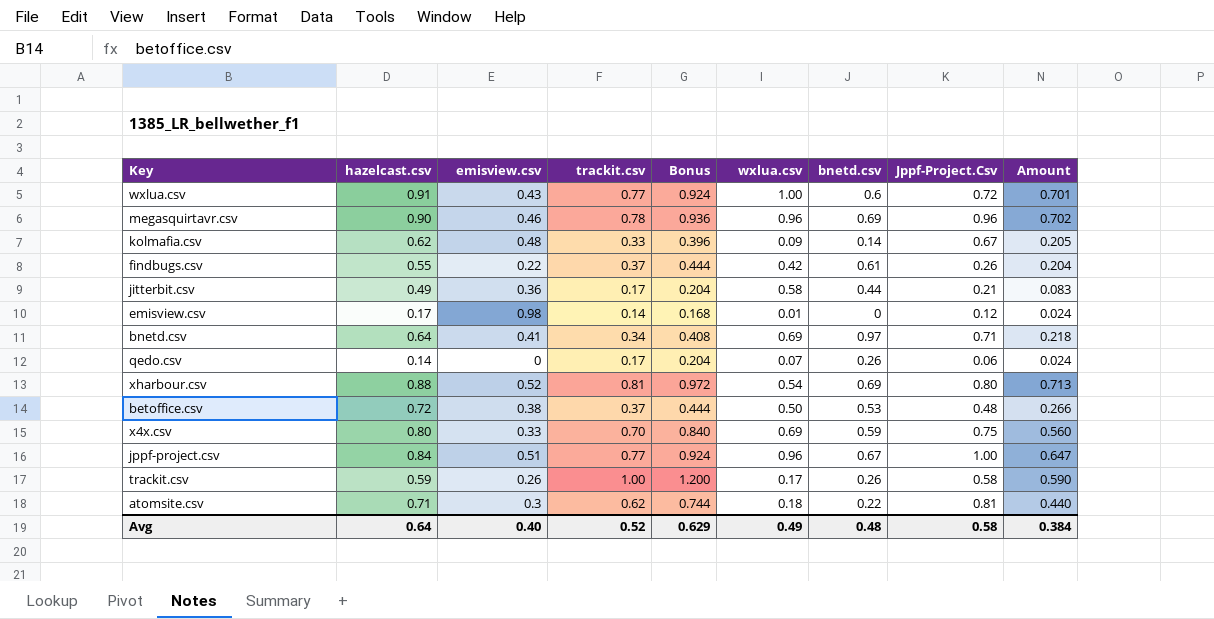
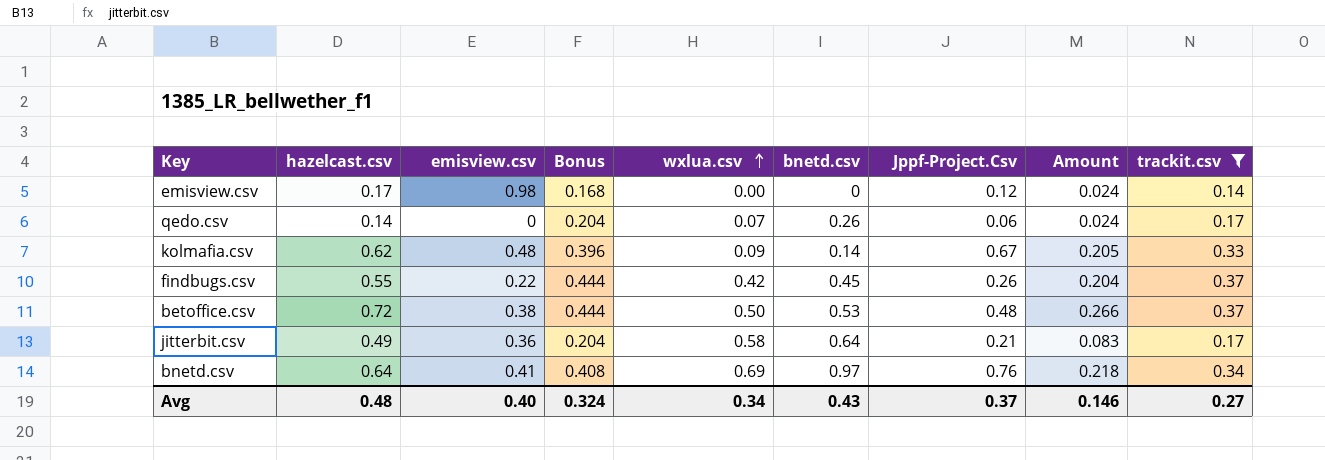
filter: none -> trackit.csv <= 0.37
row order: none -> wxlua.csv ascending
column trackit.csv | position: 4 -> 9
emisview.csv | wxlua.csv: 0.01 -> 0.00
findbugs.csv | bnetd.csv: 0.61 -> 0.45
jitterbit.csv | bnetd.csv: 0.44 -> 0.64
bnetd.csv | Jppf-Project.Csv: 0.71 -> 0.76
Avg | hazelcast.csv: 0.64 -> 0.48
Avg | Bonus: 0.629 -> 0.324
Avg | wxlua.csv: 0.49 -> 0.34
Avg | bnetd.csv: 0.48 -> 0.43
Avg | Jppf-Project.Csv: 0.58 -> 0.37
Avg | Amount: 0.384 -> 0.146
Avg | trackit.csv: 0.52 -> 0.27

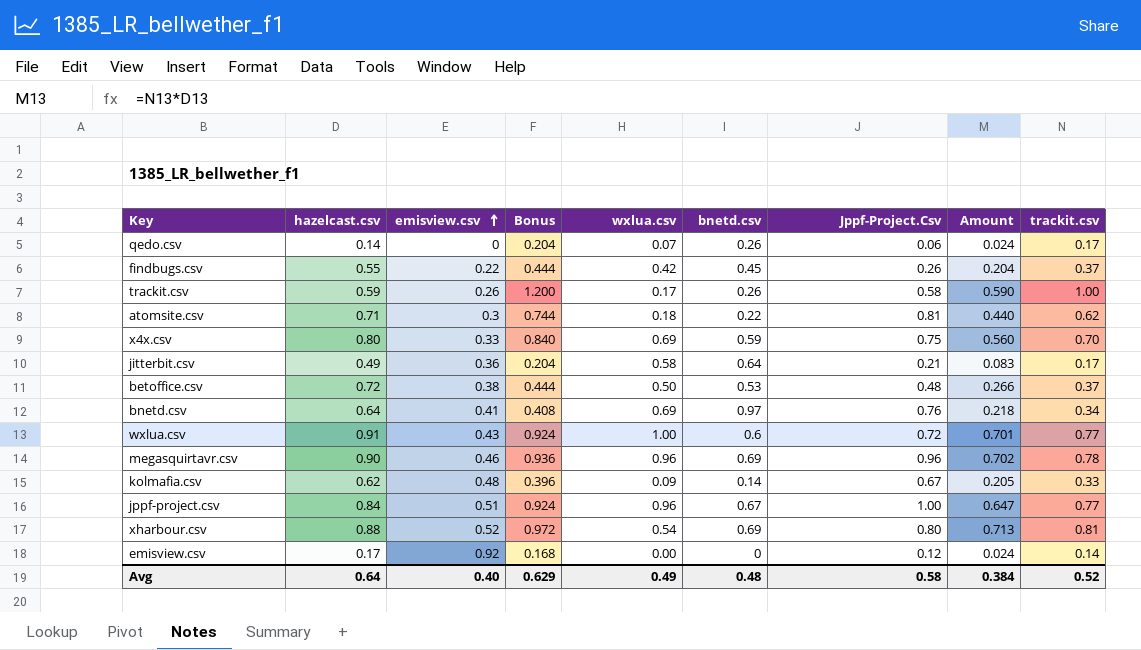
filter: trackit.csv <= 0.37 -> none
row order: wxlua.csv ascending -> emisview.csv ascending
emisview.csv | emisview.csv: 0.98 -> 0.92
Avg | hazelcast.csv: 0.48 -> 0.64
Avg | Bonus: 0.324 -> 0.629
Avg | wxlua.csv: 0.34 -> 0.49
Avg | bnetd.csv: 0.43 -> 0.48
Avg | Jppf-Project.Csv: 0.37 -> 0.58
Avg | Amount: 0.146 -> 0.384
Avg | trackit.csv: 0.27 -> 0.52

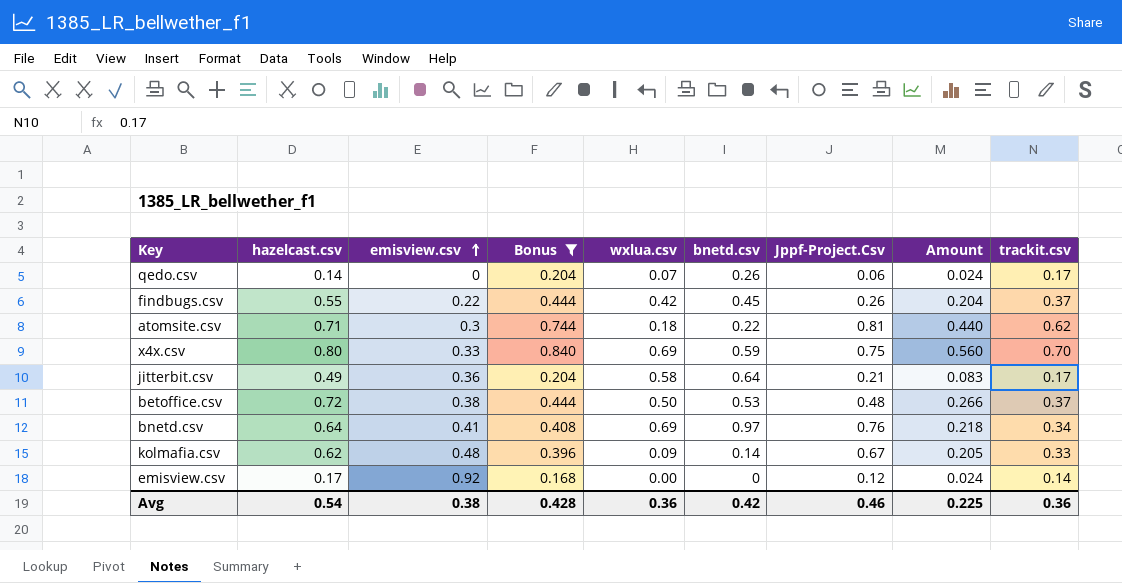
filter: none -> Bonus <= 0.840
Avg | hazelcast.csv: 0.64 -> 0.54
Avg | emisview.csv: 0.40 -> 0.38
Avg | Bonus: 0.629 -> 0.428
Avg | wxlua.csv: 0.49 -> 0.36
Avg | bnetd.csv: 0.48 -> 0.42
Avg | Jppf-Project.Csv: 0.58 -> 0.46
Avg | Amount: 0.384 -> 0.225
Avg | trackit.csv: 0.52 -> 0.36

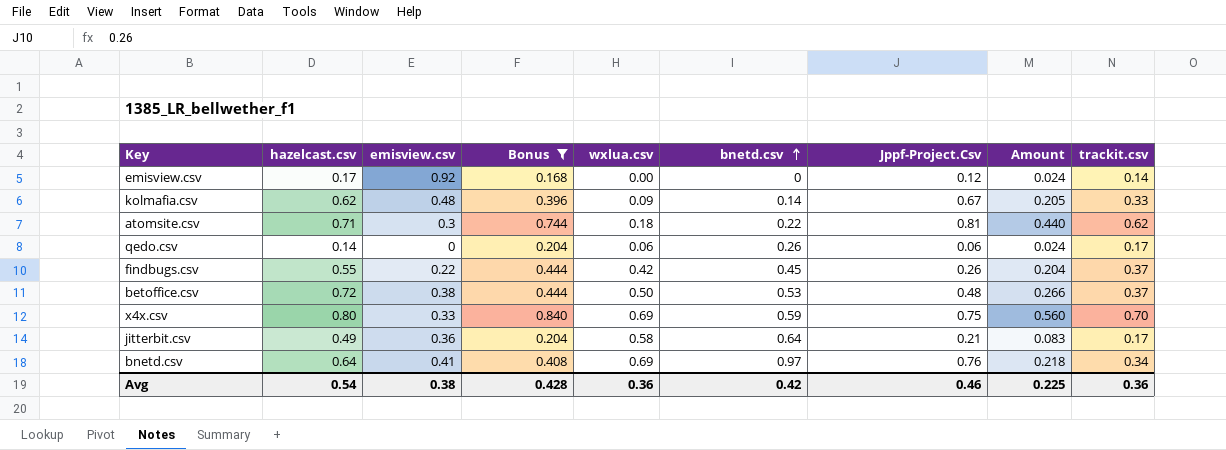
row order: emisview.csv ascending -> bnetd.csv ascending
qedo.csv | wxlua.csv: 0.07 -> 0.06

